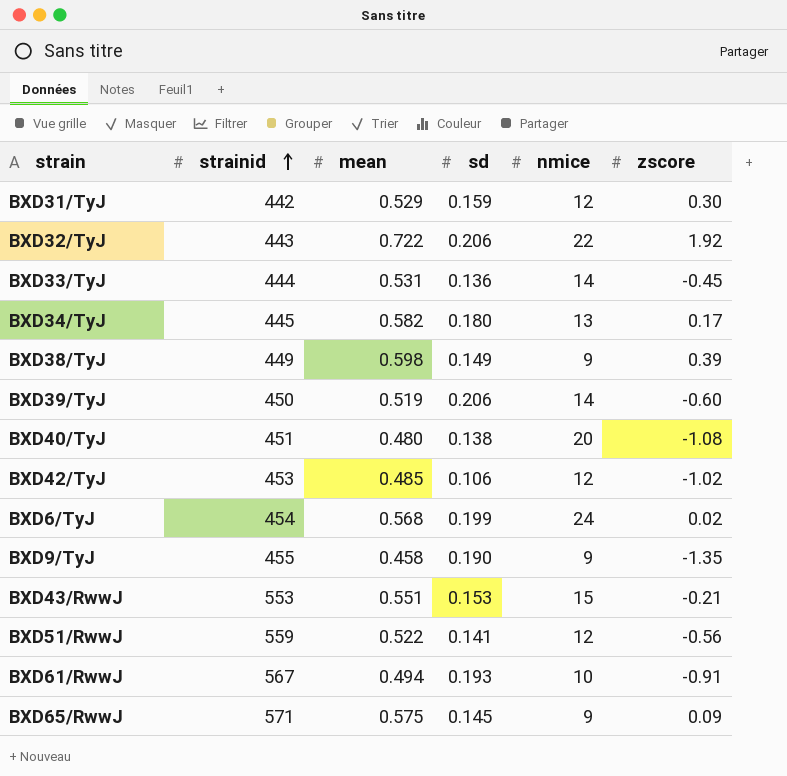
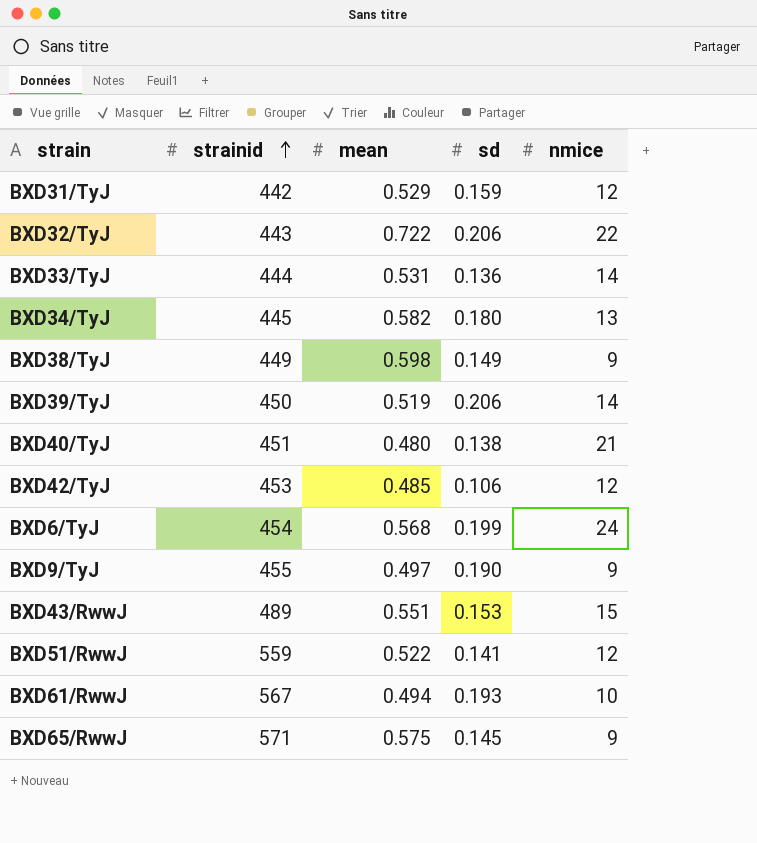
column zscore | position: 6 -> none
BXD40/TyJ | nmice: 20 -> 21
BXD9/TyJ | mean: 0.458 -> 0.497
BXD43/RwwJ | strainid: 553 -> 489

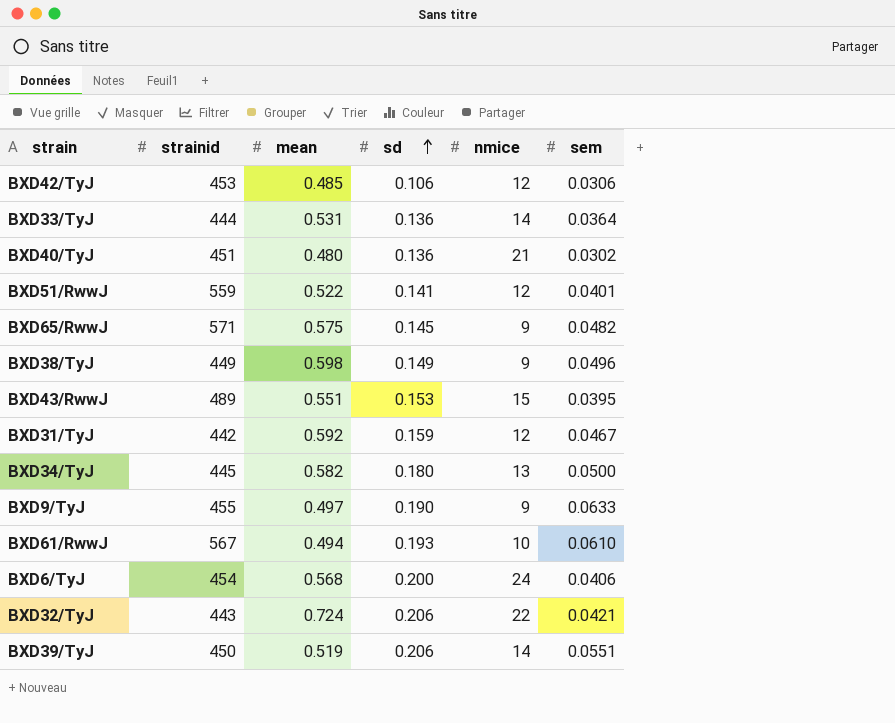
row order: strainid ascending -> sd ascending
column sem | position: none -> 6
BXD40/TyJ | sd: 0.138 -> 0.136
BXD31/TyJ | mean: 0.529 -> 0.592
BXD6/TyJ | sd: 0.199 -> 0.200
BXD32/TyJ | mean: 0.722 -> 0.724

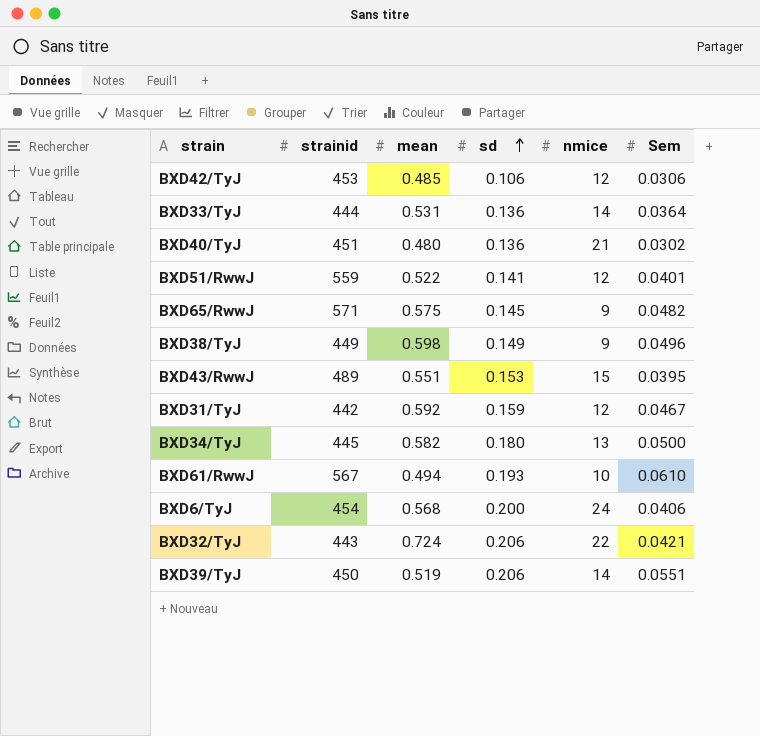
column name: sem -> Sem
row BXD9/TyJ: 455 | 0.497 | 0.190 | 9 | 0.0633 -> none

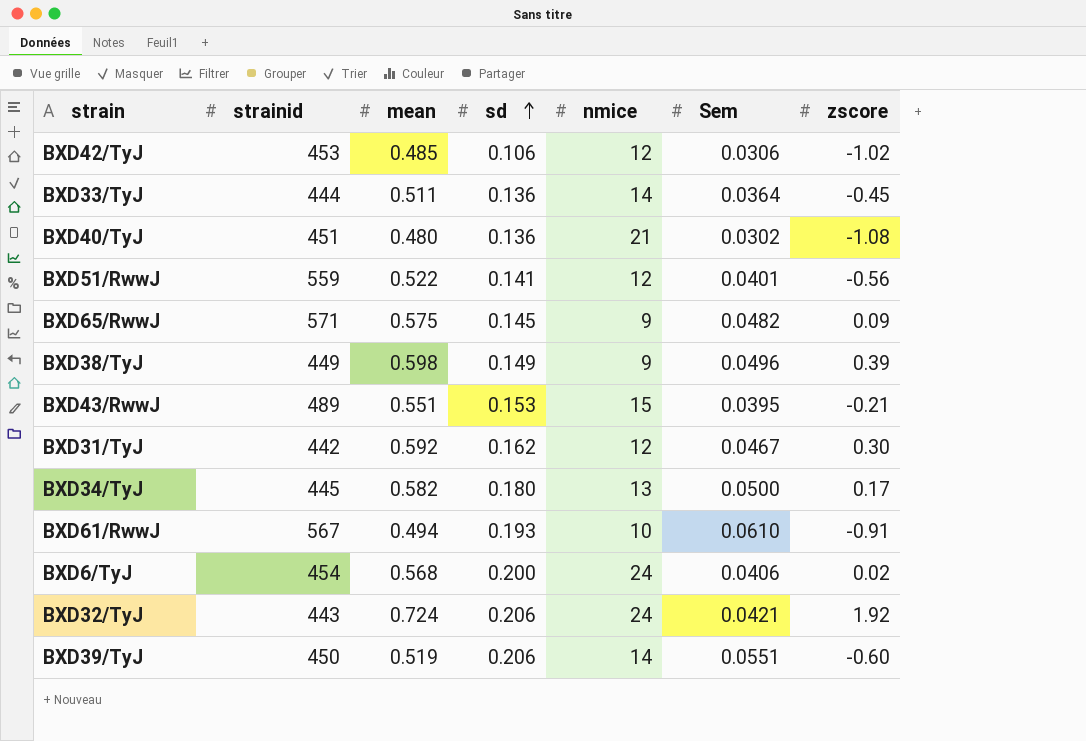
column zscore | position: none -> 7
BXD33/TyJ | mean: 0.531 -> 0.511
BXD31/TyJ | sd: 0.159 -> 0.162
BXD32/TyJ | nmice: 22 -> 24

